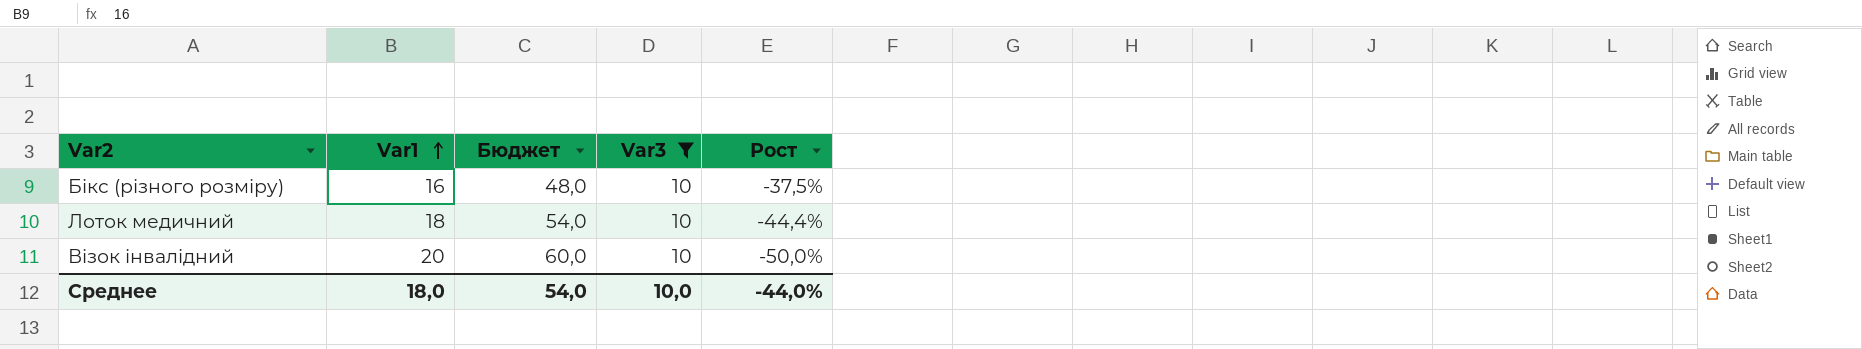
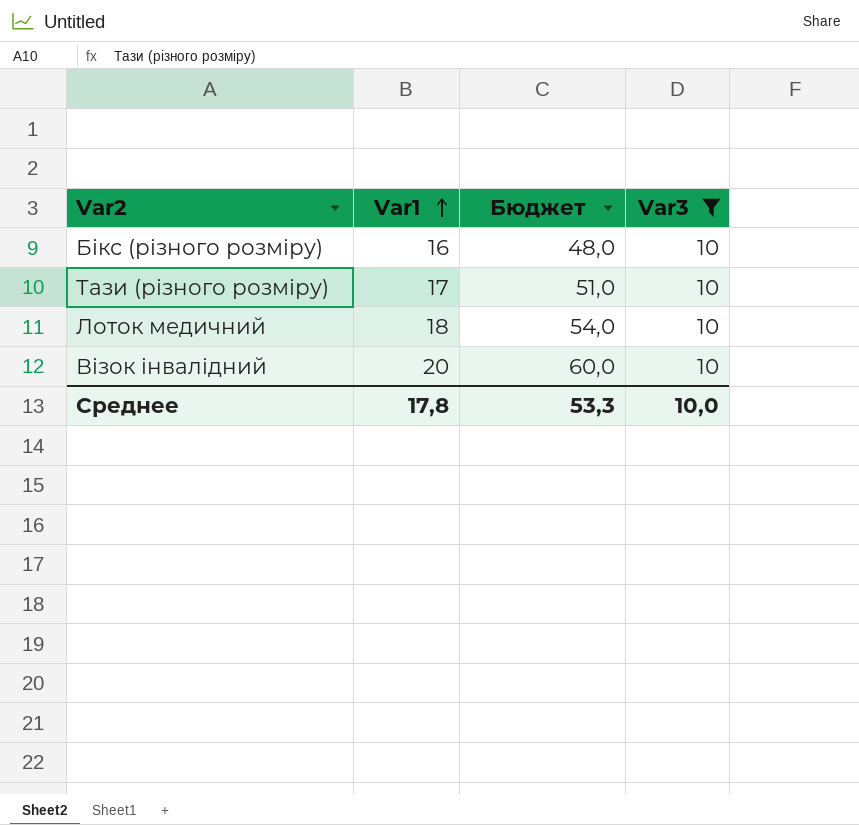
column Рост | formula: ([Var3] - [Var1]) / [Var1] -> none
row Тази (різного розміру): none -> 17 | 51,0 | 10
Среднее | Var1: 18,0 -> 17,8
Среднее | Бюджет: 54,0 -> 53,3

